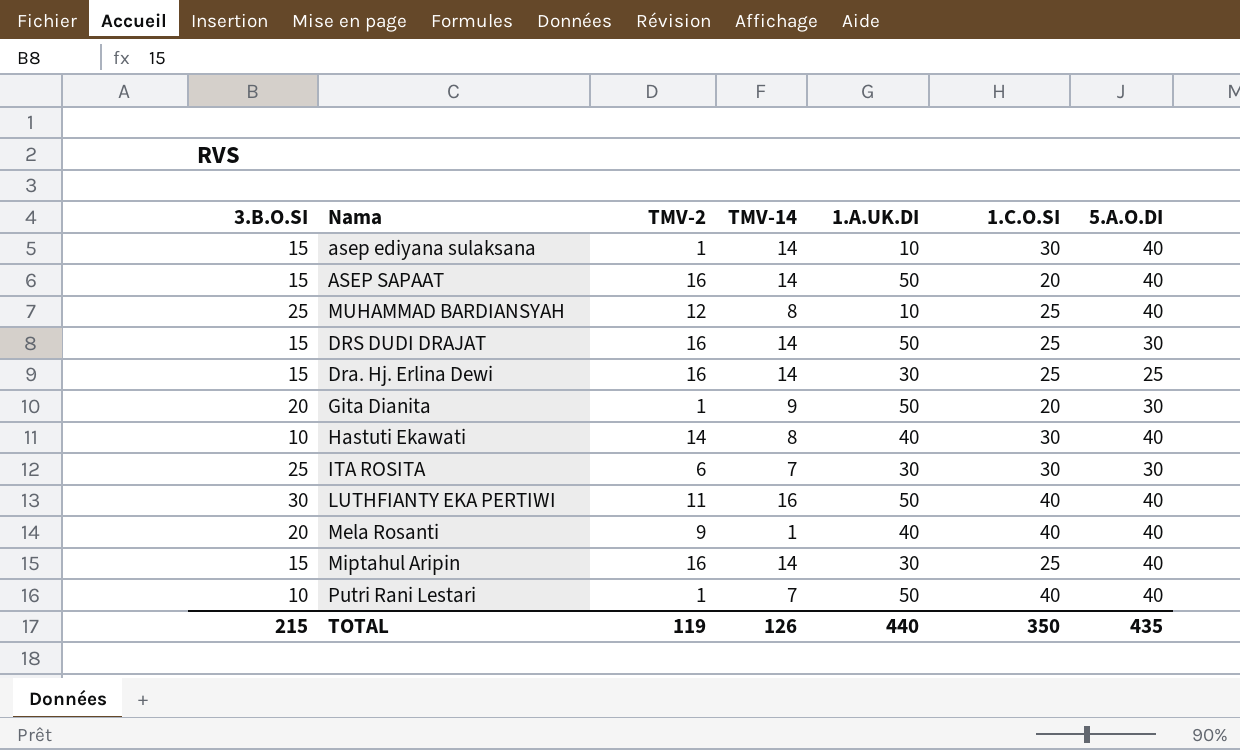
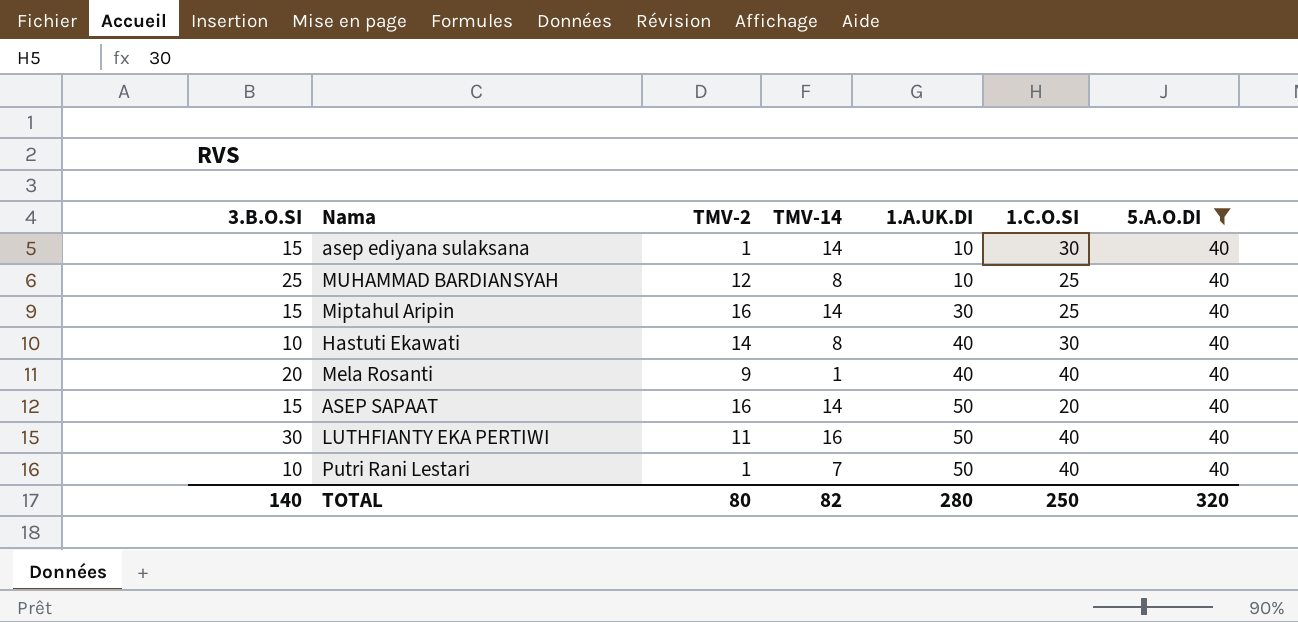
filter: none -> 5.A.O.DI = 40
row order: none -> 1.A.UK.DI ascending
TOTAL | 3.B.O.SI: 215 -> 140
TOTAL | TMV-2: 119 -> 80
TOTAL | TMV-14: 126 -> 82
TOTAL | 1.A.UK.DI: 440 -> 280
TOTAL | 1.C.O.SI: 350 -> 250
TOTAL | 5.A.O.DI: 435 -> 320

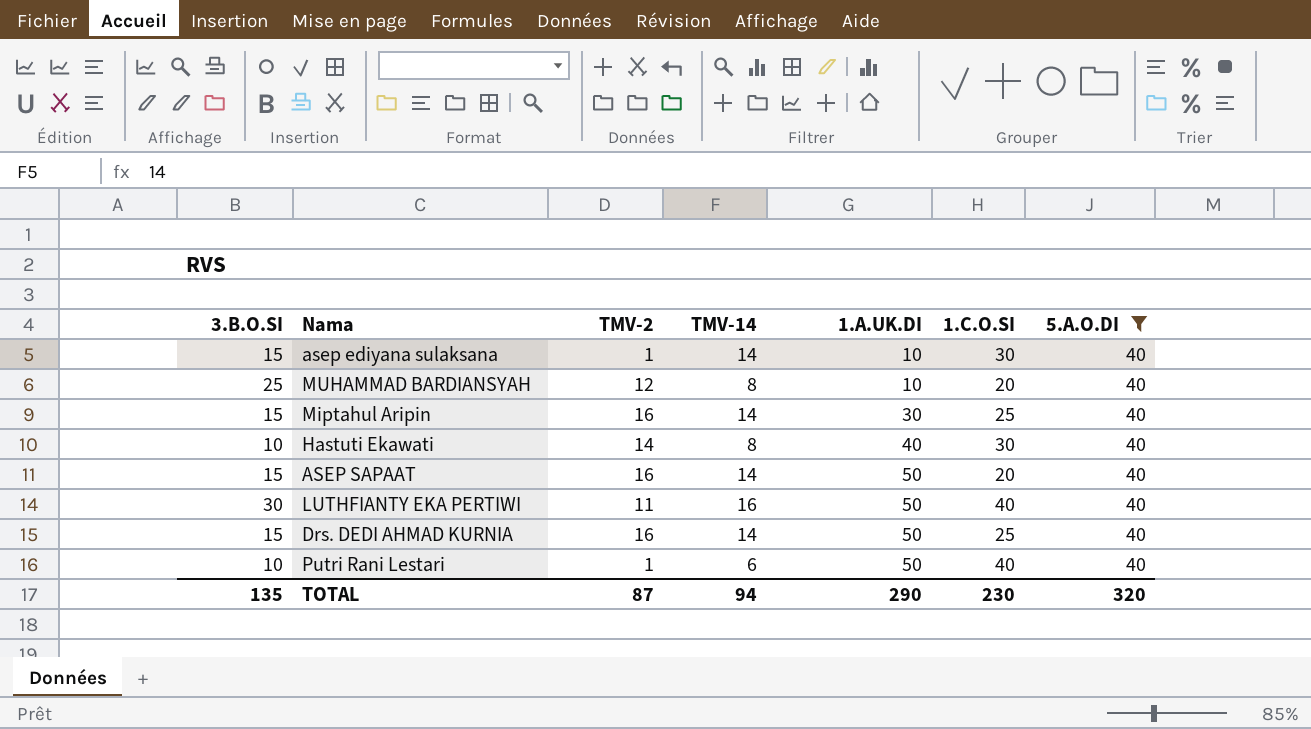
row Mela Rosanti: 20 | 9 | 1 | 40 | 40 | 40 -> none
MUHAMMAD BARDIANSYAH | 1.C.O.SI: 25 -> 20
row Drs. DEDI AHMAD KURNIA: none -> 15 | 16 | 14 | 50 | 25 | 40
Putri Rani Lestari | TMV-14: 7 -> 6
TOTAL | 3.B.O.SI: 140 -> 135
TOTAL | TMV-2: 80 -> 87
TOTAL | TMV-14: 82 -> 94
TOTAL | 1.A.UK.DI: 280 -> 290
TOTAL | 1.C.O.SI: 250 -> 230

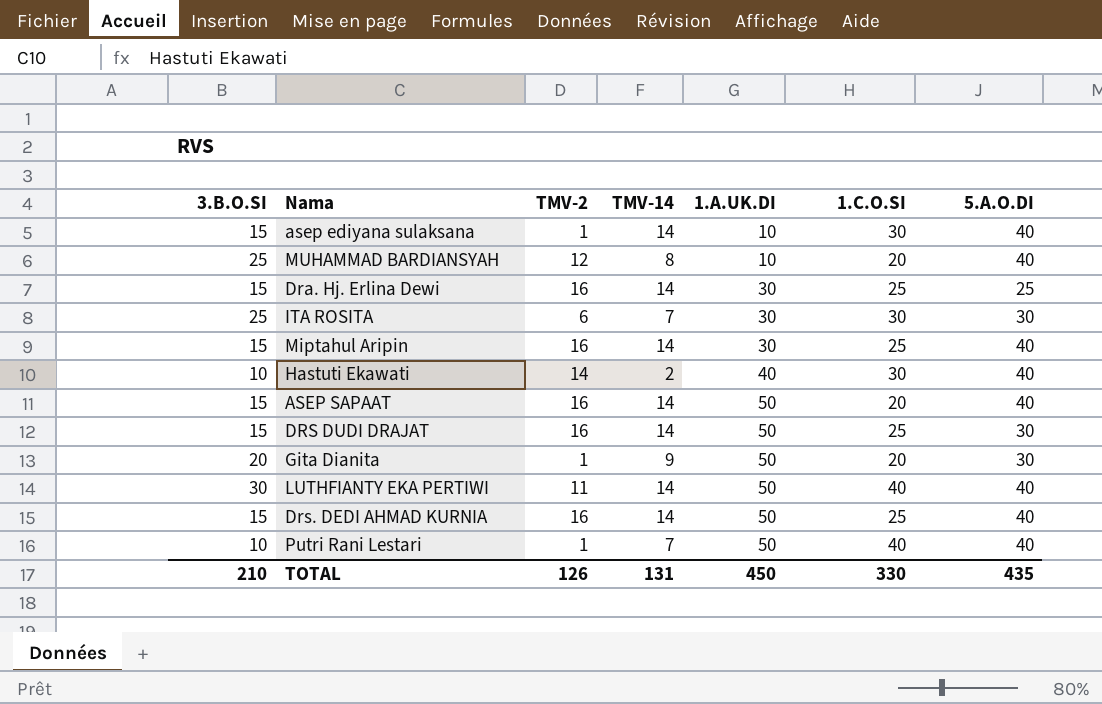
filter: 5.A.O.DI = 40 -> none
Hastuti Ekawati | TMV-14: 8 -> 2
LUTHFIANTY EKA PERTIWI | TMV-14: 16 -> 14
Putri Rani Lestari | TMV-14: 6 -> 7
TOTAL | 3.B.O.SI: 135 -> 210
TOTAL | TMV-2: 87 -> 126
TOTAL | TMV-14: 94 -> 131
TOTAL | 1.A.UK.DI: 290 -> 450
TOTAL | 1.C.O.SI: 230 -> 330
TOTAL | 5.A.O.DI: 320 -> 435

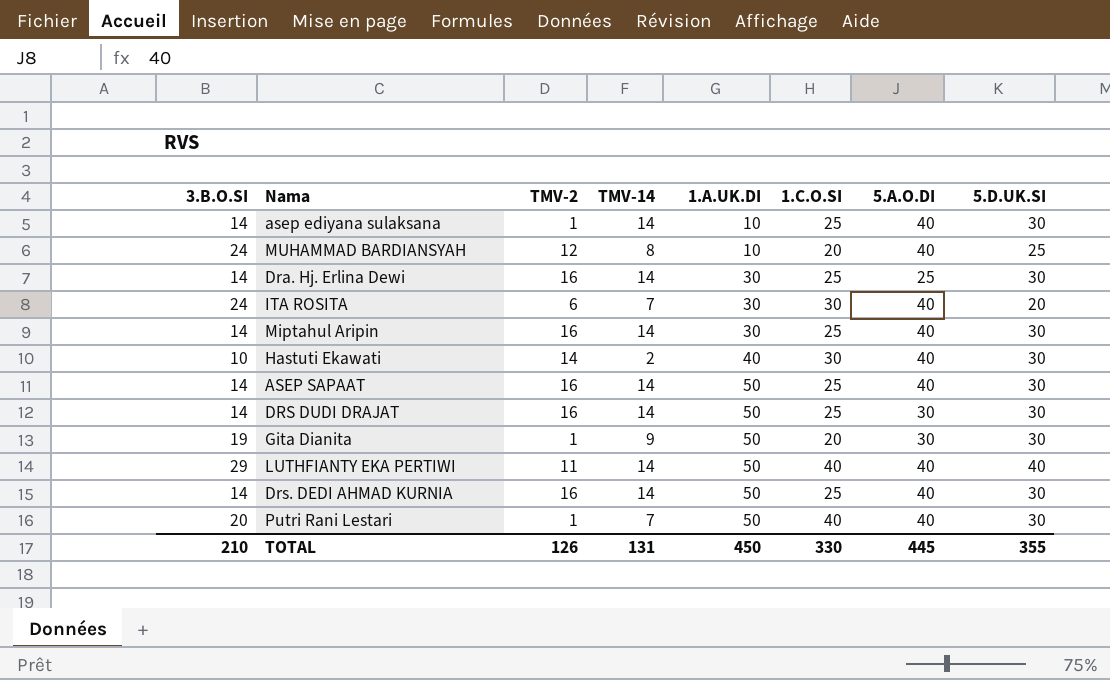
column 5.D.UK.SI | position: none -> 8
asep ediyana sulaksana | 3.B.O.SI: 15 -> 14
asep ediyana sulaksana | 1.C.O.SI: 30 -> 25
MUHAMMAD BARDIANSYAH | 3.B.O.SI: 25 -> 24
Dra. Hj. Erlina Dewi | 3.B.O.SI: 15 -> 14
ITA ROSITA | 3.B.O.SI: 25 -> 24
ITA ROSITA | 5.A.O.DI: 30 -> 40
Miptahul Aripin | 3.B.O.SI: 15 -> 14
ASEP SAPAAT | 3.B.O.SI: 15 -> 14
ASEP SAPAAT | 1.C.O.SI: 20 -> 25
DRS DUDI DRAJAT | 3.B.O.SI: 15 -> 14
Gita Dianita | 3.B.O.SI: 20 -> 19
LUTHFIANTY EKA PERTIWI | 3.B.O.SI: 30 -> 29
Drs. DEDI AHMAD KURNIA | 3.B.O.SI: 15 -> 14
Putri Rani Lestari | 3.B.O.SI: 10 -> 20
TOTAL | 5.A.O.DI: 435 -> 445

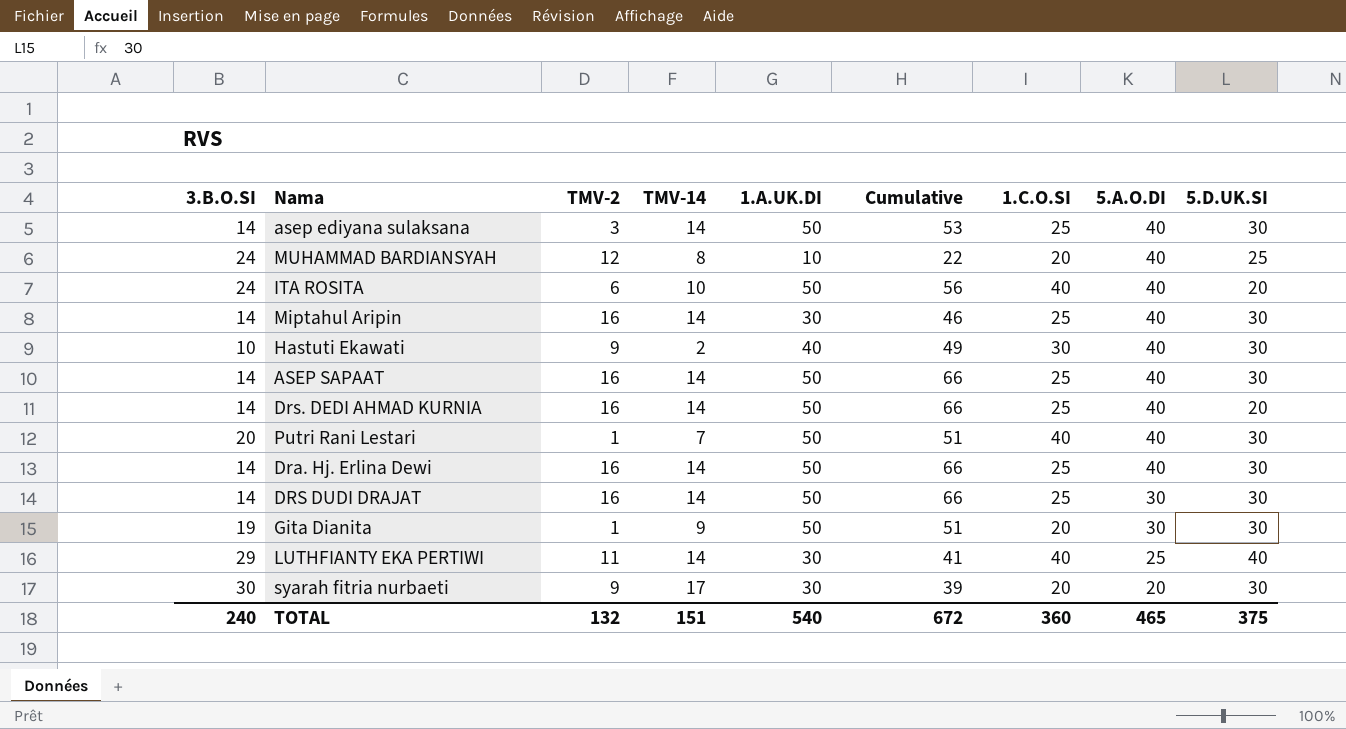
row order: 1.A.UK.DI ascending -> 5.A.O.DI descending
column Cumulative | formula: none -> [TMV-2] + [1.A.UK.DI]
asep ediyana sulaksana | TMV-2: 1 -> 3
asep ediyana sulaksana | 1.A.UK.DI: 10 -> 50
ITA ROSITA | TMV-14: 7 -> 10
ITA ROSITA | 1.A.UK.DI: 30 -> 50
ITA ROSITA | 1.C.O.SI: 30 -> 40
Hastuti Ekawati | TMV-2: 14 -> 9
Drs. DEDI AHMAD KURNIA | 5.D.UK.SI: 30 -> 20
Dra. Hj. Erlina Dewi | 1.A.UK.DI: 30 -> 50
Dra. Hj. Erlina Dewi | 5.A.O.DI: 25 -> 40
LUTHFIANTY EKA PERTIWI | 1.A.UK.DI: 50 -> 30
LUTHFIANTY EKA PERTIWI | 5.A.O.DI: 40 -> 25
row syarah fitria nurbaeti: none -> 30 | 9 | 17 | 30 | 39 | 20 | 20 | 30
TOTAL | 3.B.O.SI: 210 -> 240
TOTAL | TMV-2: 126 -> 132
TOTAL | TMV-14: 131 -> 151
TOTAL | 1.A.UK.DI: 450 -> 540
TOTAL | 1.C.O.SI: 330 -> 360
TOTAL | 5.A.O.DI: 445 -> 465
TOTAL | 5.D.UK.SI: 355 -> 375

